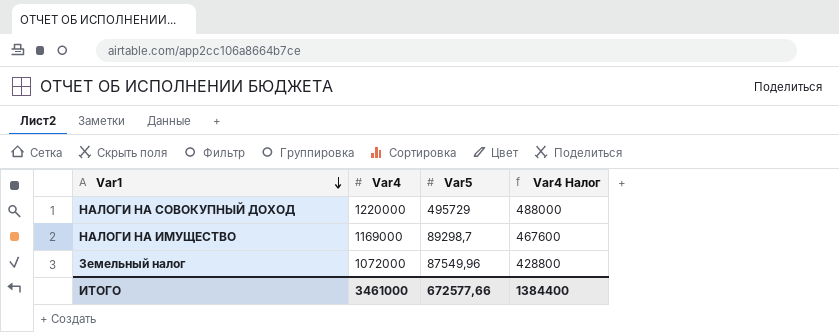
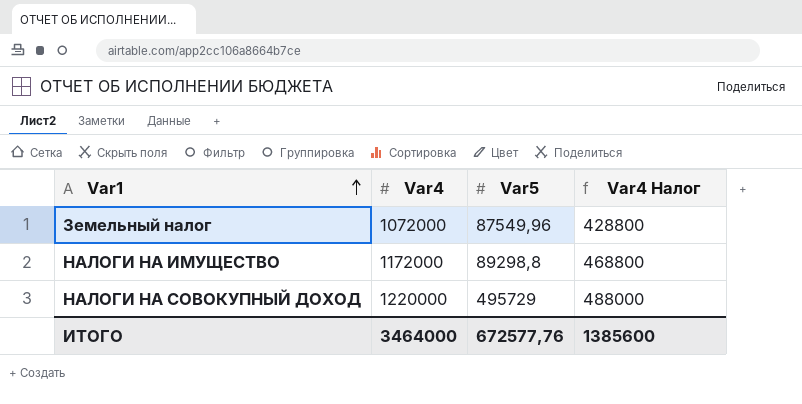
row order: Var1 descending -> Var1 ascending
НАЛОГИ НА ИМУЩЕСТВО | Var4: 1169000 -> 1172000
НАЛОГИ НА ИМУЩЕСТВО | Var5: 89298,7 -> 89298,8
НАЛОГИ НА ИМУЩЕСТВО | Var4 Налог: 467600 -> 468800
ИТОГО | Var4: 3461000 -> 3464000
ИТОГО | Var5: 672577,66 -> 672577,76
ИТОГО | Var4 Налог: 1384400 -> 1385600

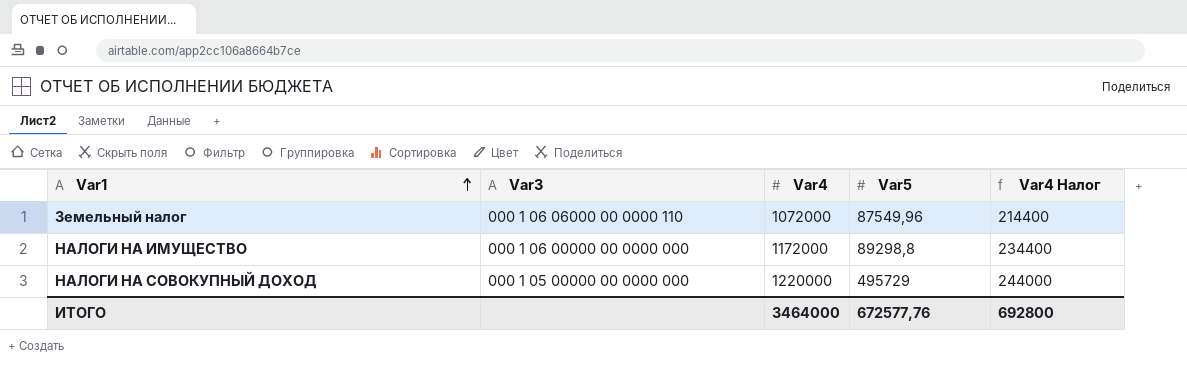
column Var3 | position: none -> 2
column Var4 Налог | formula: [Var4] * 0,4 -> [Var4] * 0,2
ИТОГО | Var4 Налог: 1385600 -> 692800

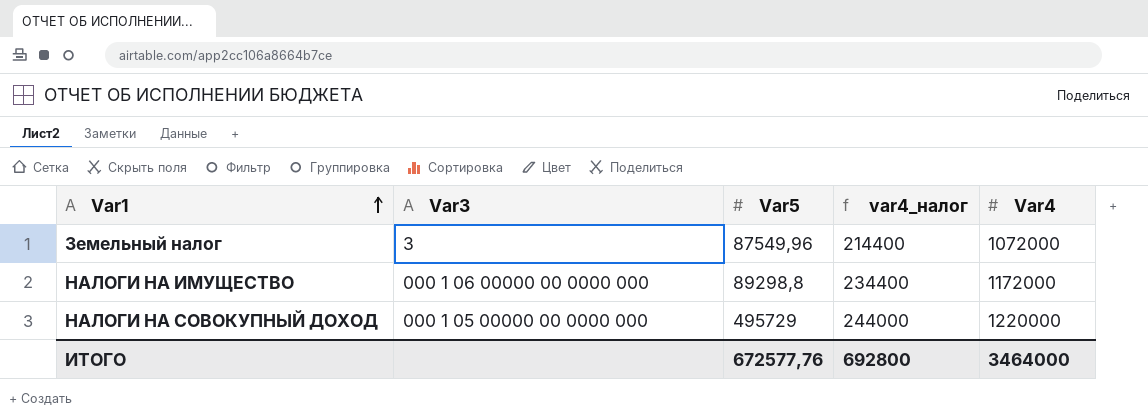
column name: Var4 Налог -> var4_налог
column Var4 | position: 3 -> 5
Земельный налог | Var3: 000 1 06 06000 00 0000 110 -> 3

